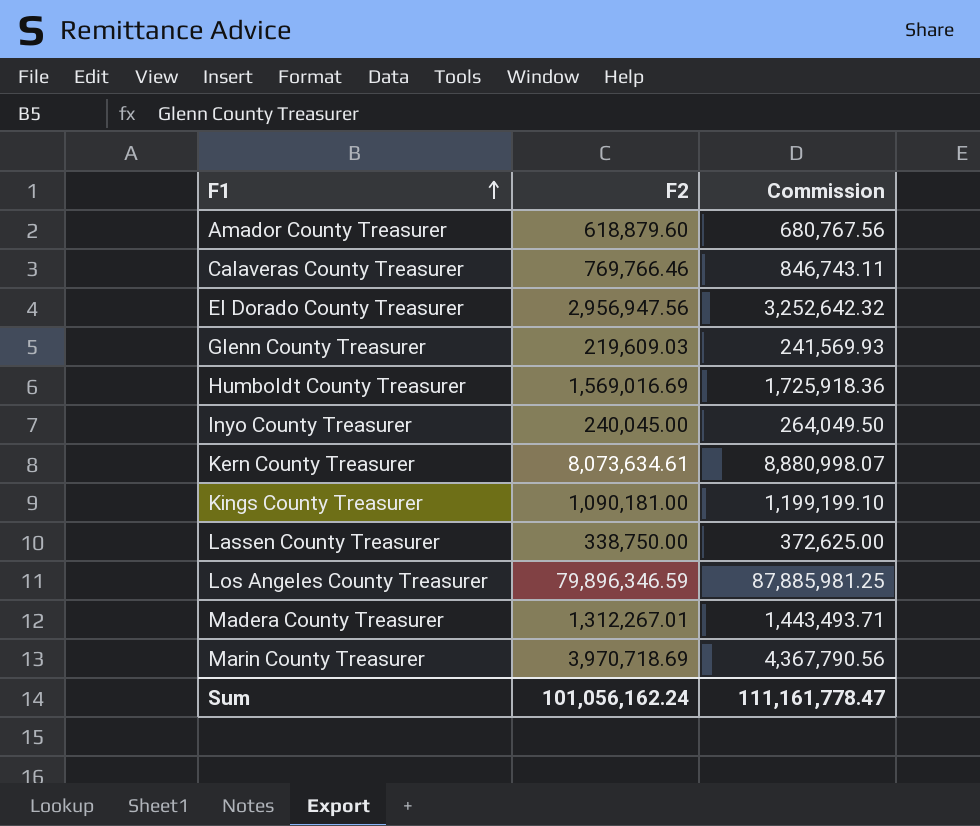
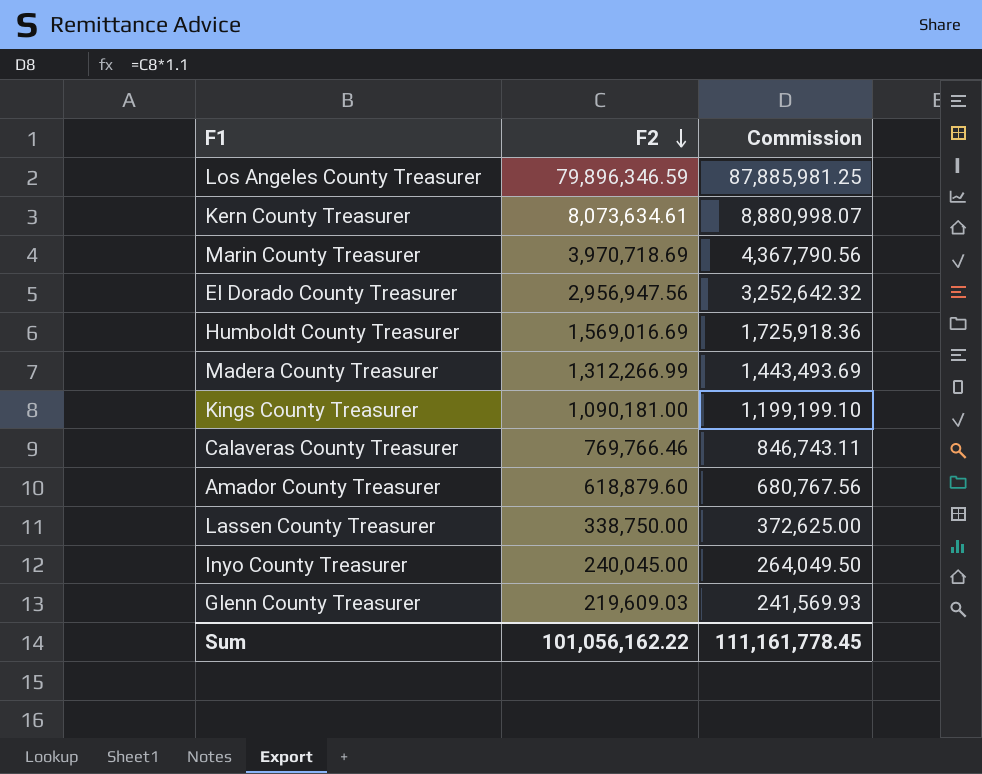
row order: F1 ascending -> F2 descending
Madera County Treasurer | F2: 1,312,267.01 -> 1,312,266.99
Madera County Treasurer | Commission: 1,443,493.71 -> 1,443,493.69
Sum | F2: 101,056,162.24 -> 101,056,162.22
Sum | Commission: 111,161,778.47 -> 111,161,778.45

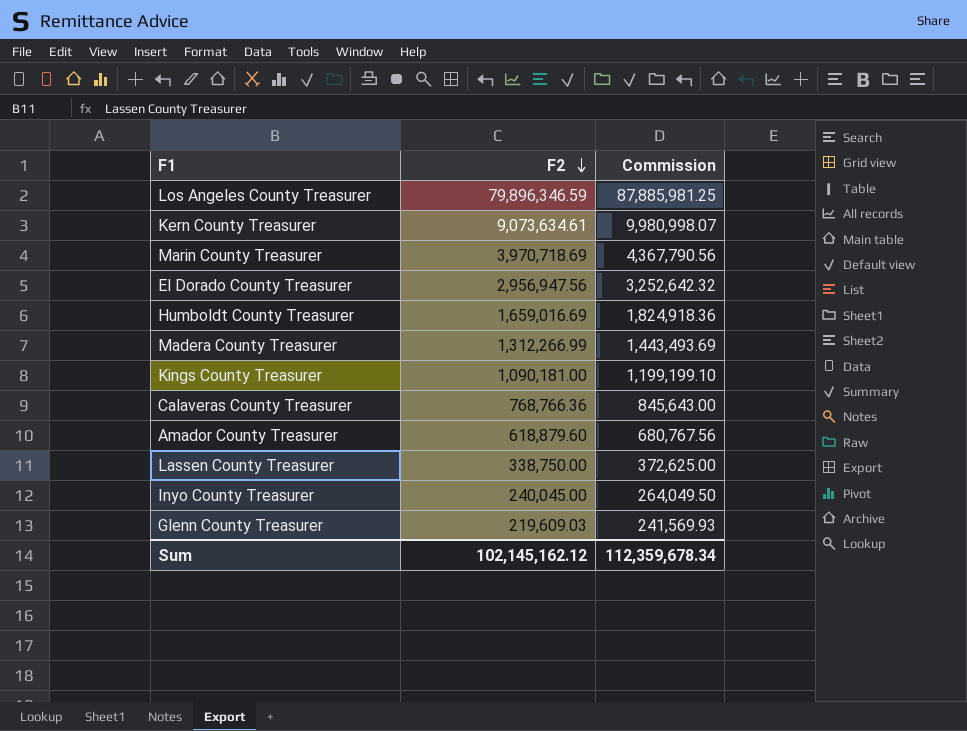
Kern County Treasurer | F2: 8,073,634.61 -> 9,073,634.61
Kern County Treasurer | Commission: 8,880,998.07 -> 9,980,998.07
Humboldt County Treasurer | F2: 1,569,016.69 -> 1,659,016.69
Humboldt County Treasurer | Commission: 1,725,918.36 -> 1,824,918.36
Calaveras County Treasurer | F2: 769,766.46 -> 768,766.36
Calaveras County Treasurer | Commission: 846,743.11 -> 845,643.00
Sum | F2: 101,056,162.22 -> 102,145,162.12
Sum | Commission: 111,161,778.45 -> 112,359,678.34

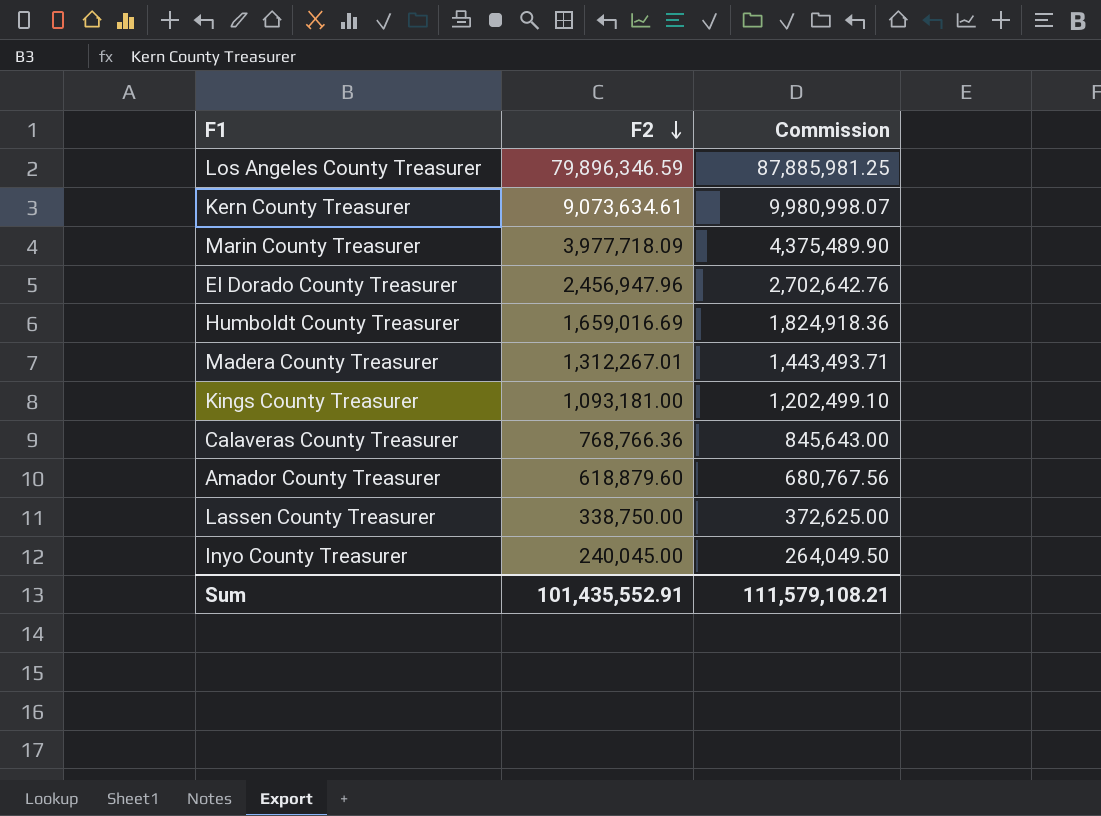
row Glenn County Treasurer: 219,609.03 | 241,569.93 -> none
Marin County Treasurer | F2: 3,970,718.69 -> 3,977,718.09
Marin County Treasurer | Commission: 4,367,790.56 -> 4,375,489.90
El Dorado County Treasurer | F2: 2,956,947.56 -> 2,456,947.96
El Dorado County Treasurer | Commission: 3,252,642.32 -> 2,702,642.76
Madera County Treasurer | F2: 1,312,266.99 -> 1,312,267.01
Madera County Treasurer | Commission: 1,443,493.69 -> 1,443,493.71
Kings County Treasurer | F2: 1,090,181.00 -> 1,093,181.00
Kings County Treasurer | Commission: 1,199,199.10 -> 1,202,499.10
Sum | F2: 102,145,162.12 -> 101,435,552.91
Sum | Commission: 112,359,678.34 -> 111,579,108.21

